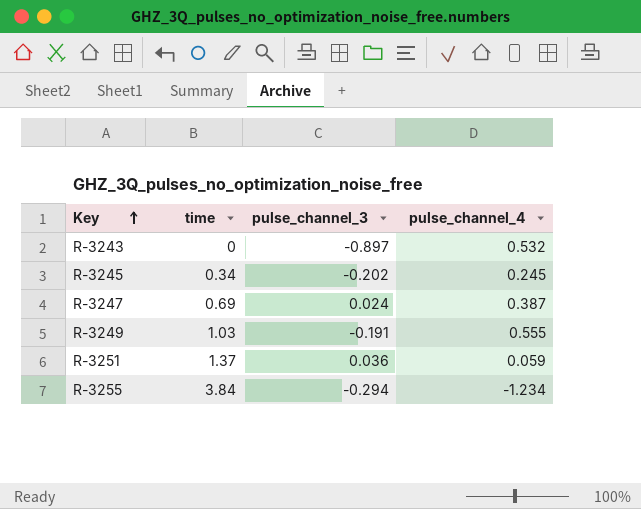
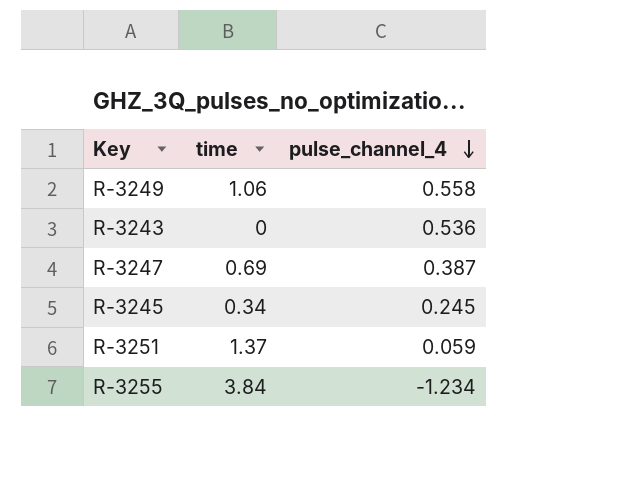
row order: Key ascending -> pulse_channel_4 descending
column pulse_channel_3 | position: 3 -> none
R-3249 | time: 1.03 -> 1.06
R-3249 | pulse_channel_4: 0.555 -> 0.558
R-3243 | pulse_channel_4: 0.532 -> 0.536

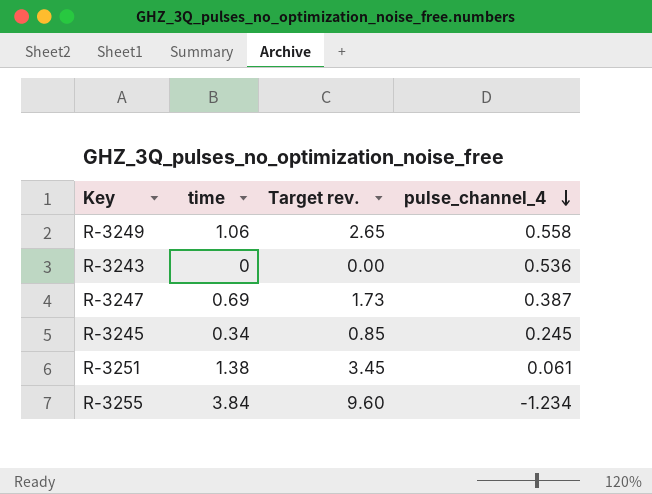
column Target rev. | formula: none -> [time] * 2.5
R-3251 | time: 1.37 -> 1.38
R-3251 | pulse_channel_4: 0.059 -> 0.061

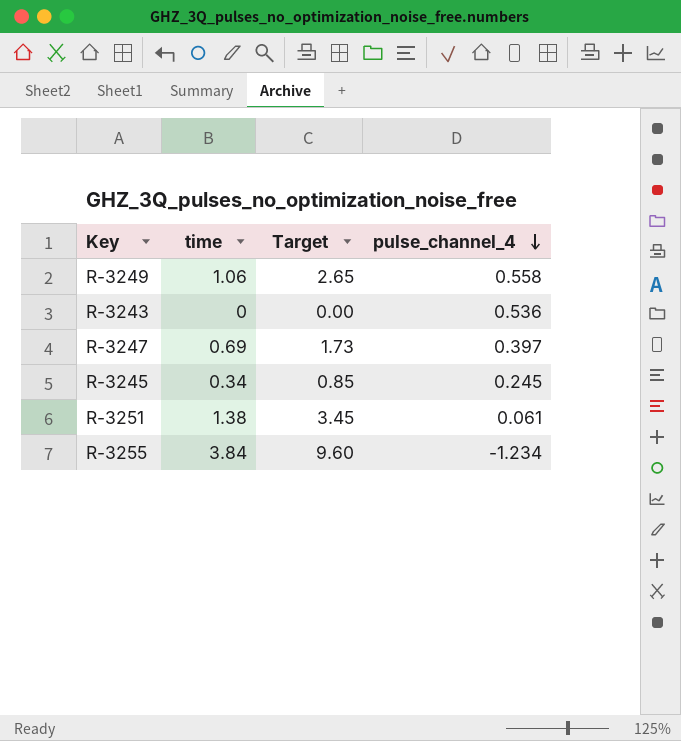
column name: Target rev. -> Target
R-3247 | pulse_channel_4: 0.387 -> 0.397

